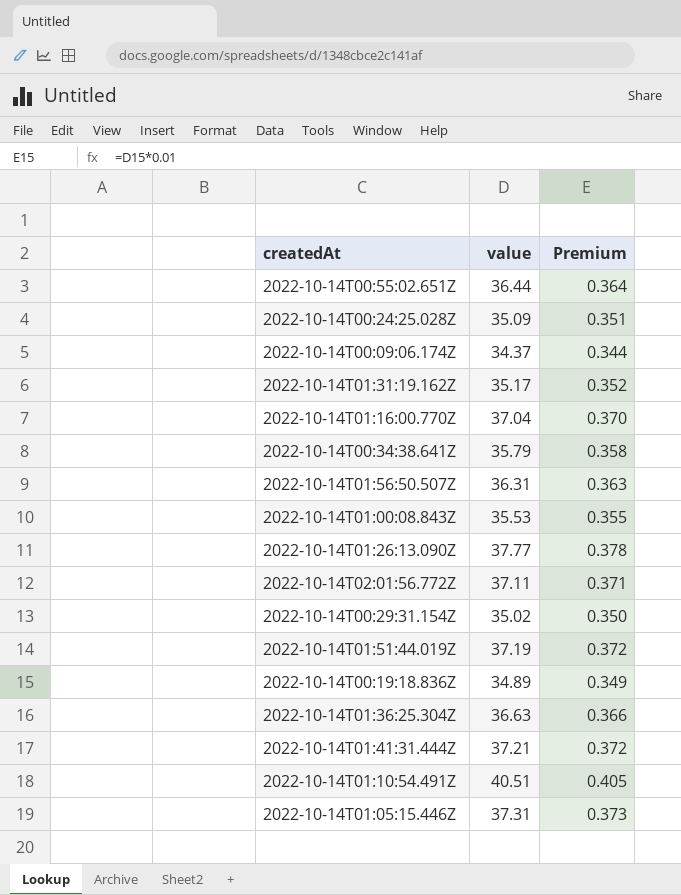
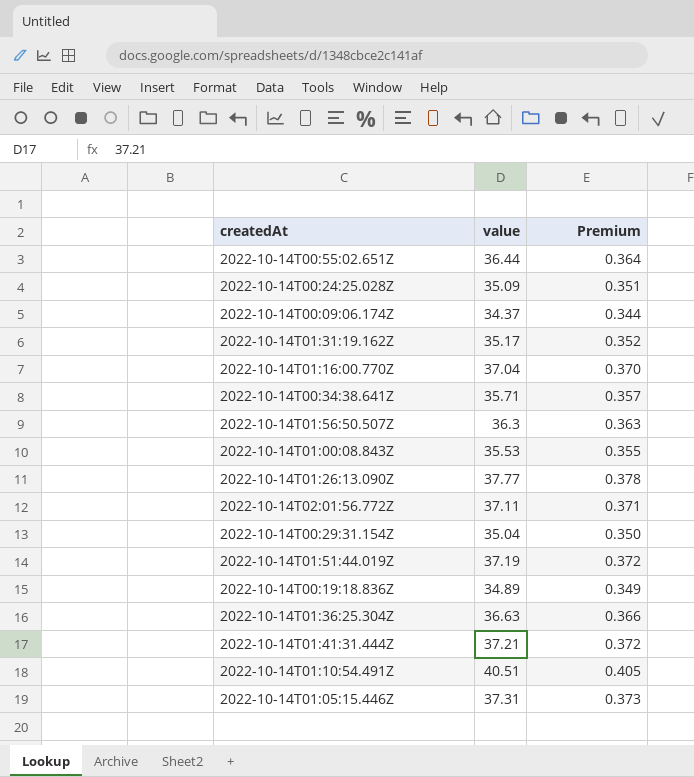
2022-10-14T00:34:38.641Z | value: 35.79 -> 35.71
2022-10-14T00:34:38.641Z | Premium: 0.358 -> 0.357
2022-10-14T01:56:50.507Z | value: 36.31 -> 36.3
2022-10-14T00:29:31.154Z | value: 35.02 -> 35.04

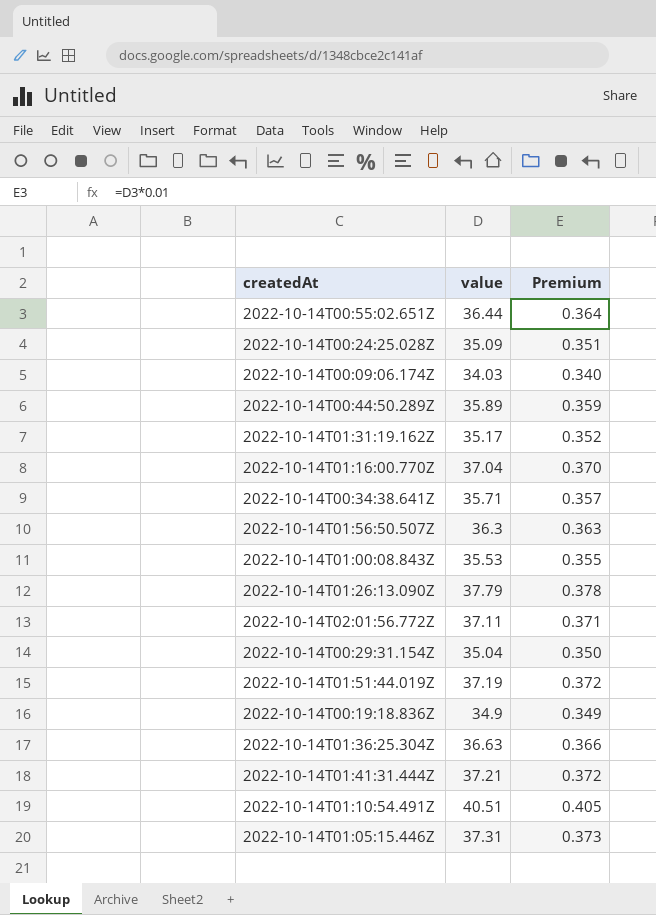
2022-10-14T00:09:06.174Z | value: 34.37 -> 34.03
2022-10-14T00:09:06.174Z | Premium: 0.344 -> 0.340
row 2022-10-14T00:44:50.289Z: none -> 35.89 | 0.359
2022-10-14T01:26:13.090Z | value: 37.77 -> 37.79
2022-10-14T00:19:18.836Z | value: 34.89 -> 34.9

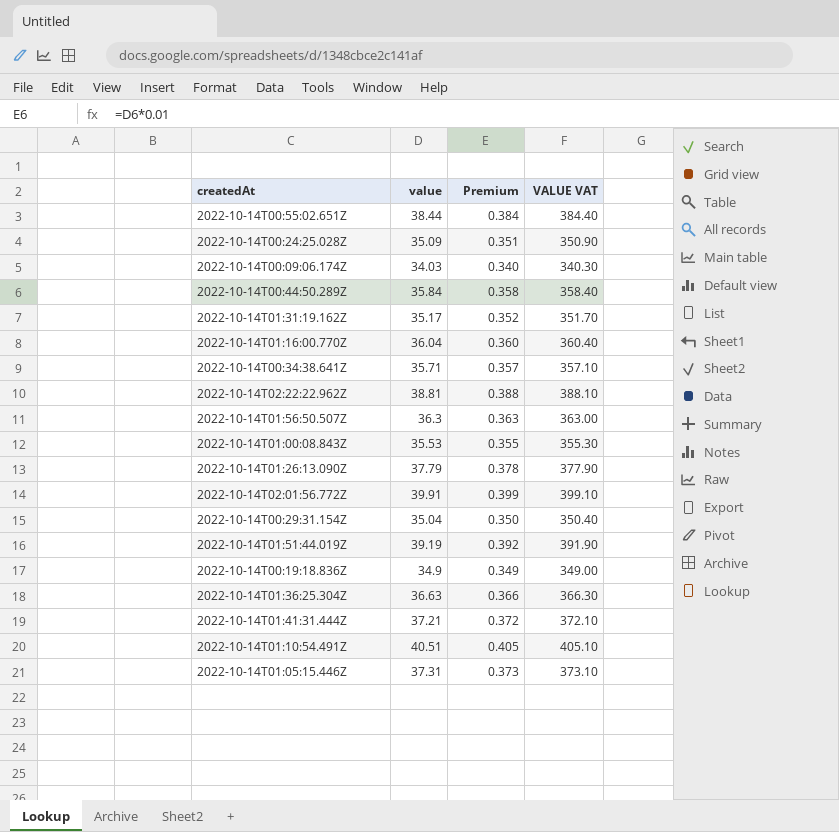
column VALUE VAT | formula: none -> [value] * 10
2022-10-14T00:55:02.651Z | value: 36.44 -> 38.44
2022-10-14T00:55:02.651Z | Premium: 0.364 -> 0.384
2022-10-14T00:44:50.289Z | value: 35.89 -> 35.84
2022-10-14T00:44:50.289Z | Premium: 0.359 -> 0.358
2022-10-14T01:16:00.770Z | value: 37.04 -> 36.04
2022-10-14T01:16:00.770Z | Premium: 0.370 -> 0.360
row 2022-10-14T02:22:22.962Z: none -> 38.81 | 0.388 | 388.10
2022-10-14T02:01:56.772Z | value: 37.11 -> 39.91
2022-10-14T02:01:56.772Z | Premium: 0.371 -> 0.399
2022-10-14T01:51:44.019Z | value: 37.19 -> 39.19
2022-10-14T01:51:44.019Z | Premium: 0.372 -> 0.392

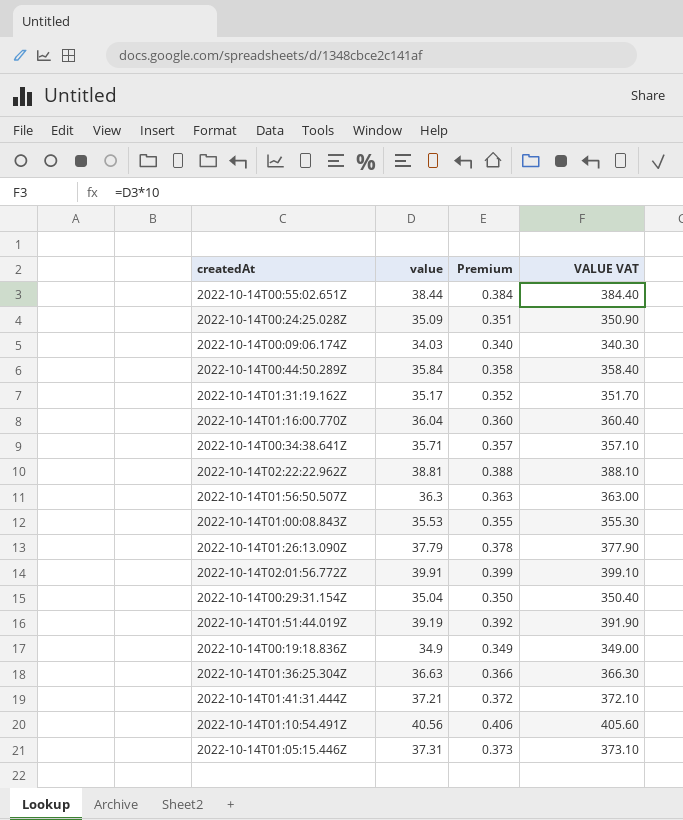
2022-10-14T01:10:54.491Z | value: 40.51 -> 40.56
2022-10-14T01:10:54.491Z | Premium: 0.405 -> 0.406
2022-10-14T01:10:54.491Z | VALUE VAT: 405.10 -> 405.60

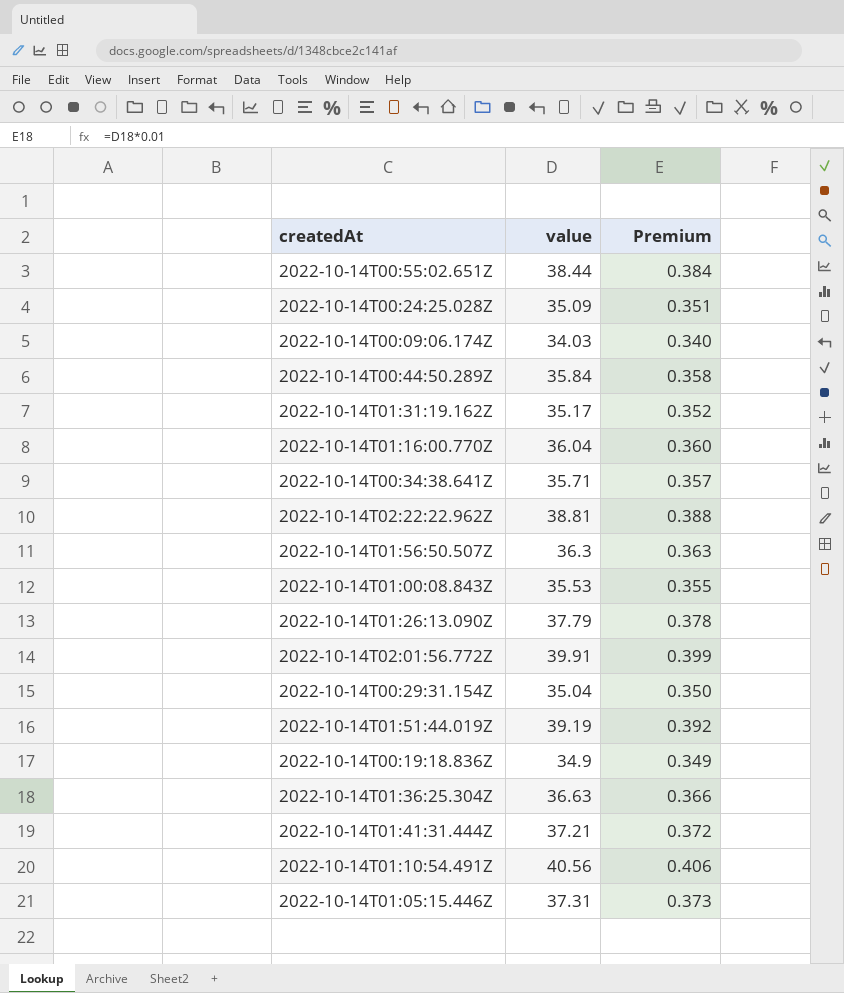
column VALUE VAT | formula: [value] * 10 -> none

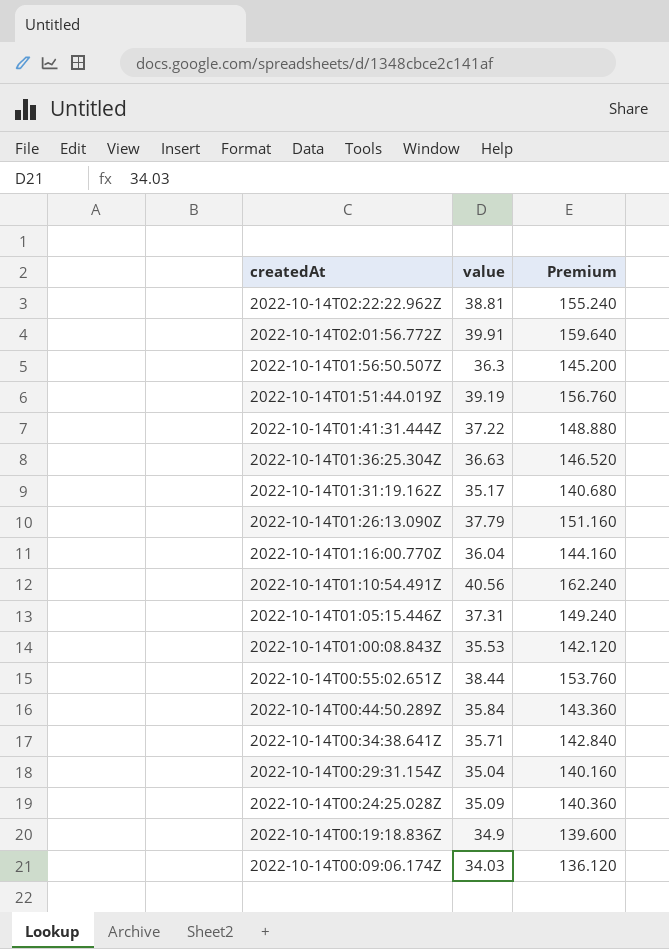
row order: none -> createdAt descending
column Premium | formula: [value] * 0.01 -> [value] * 4
2022-10-14T01:41:31.444Z | value: 37.21 -> 37.22

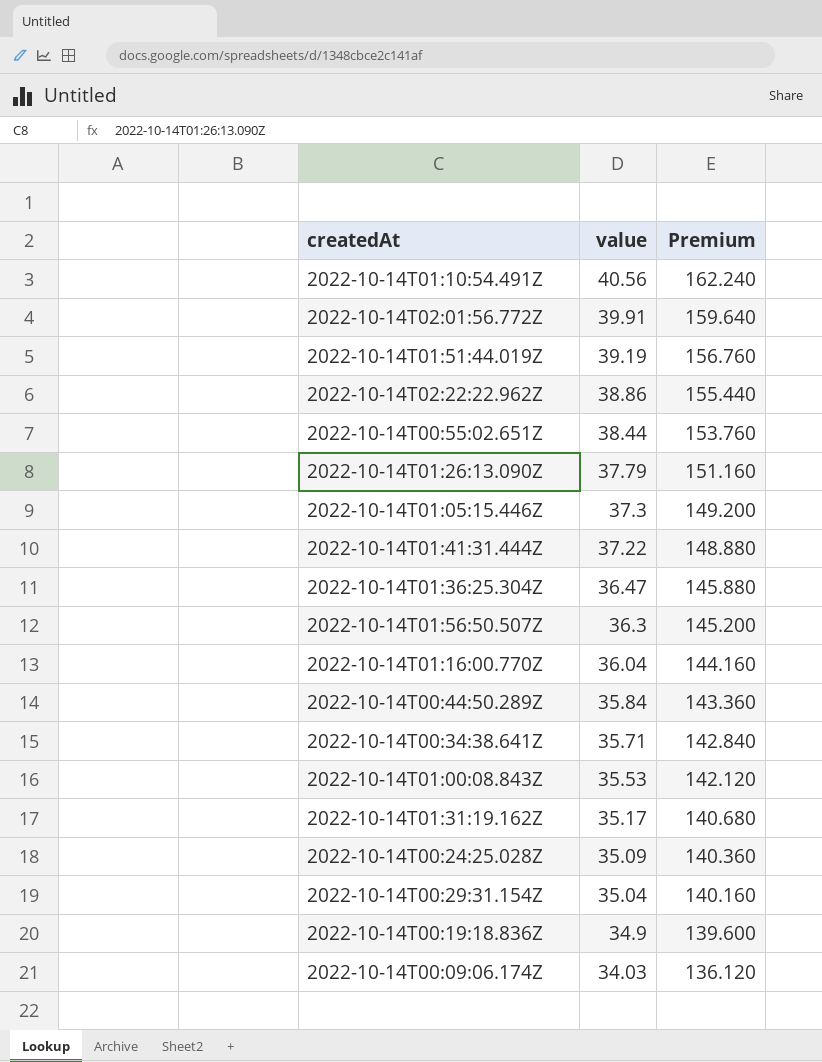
row order: createdAt descending -> value descending
2022-10-14T02:22:22.962Z | value: 38.81 -> 38.86
2022-10-14T02:22:22.962Z | Premium: 155.240 -> 155.440
2022-10-14T01:05:15.446Z | value: 37.31 -> 37.3
2022-10-14T01:05:15.446Z | Premium: 149.240 -> 149.200
2022-10-14T01:36:25.304Z | value: 36.63 -> 36.47
2022-10-14T01:36:25.304Z | Premium: 146.520 -> 145.880

